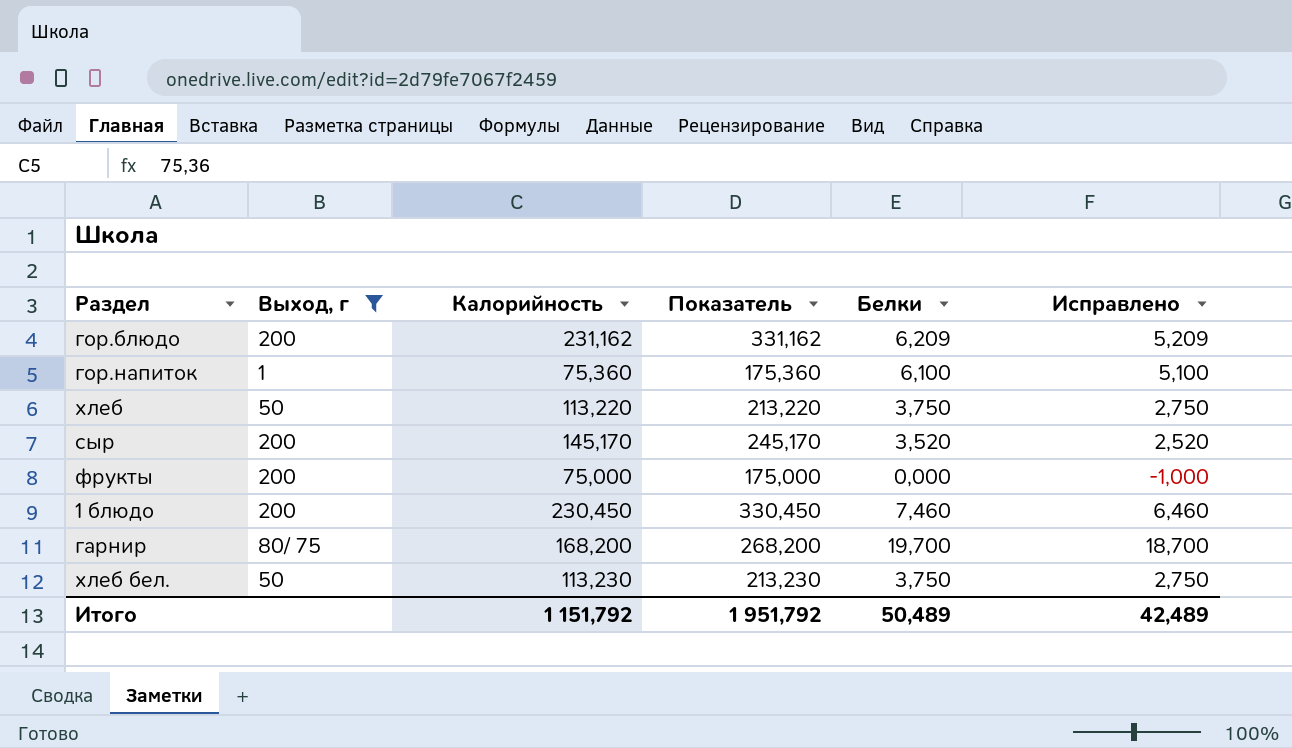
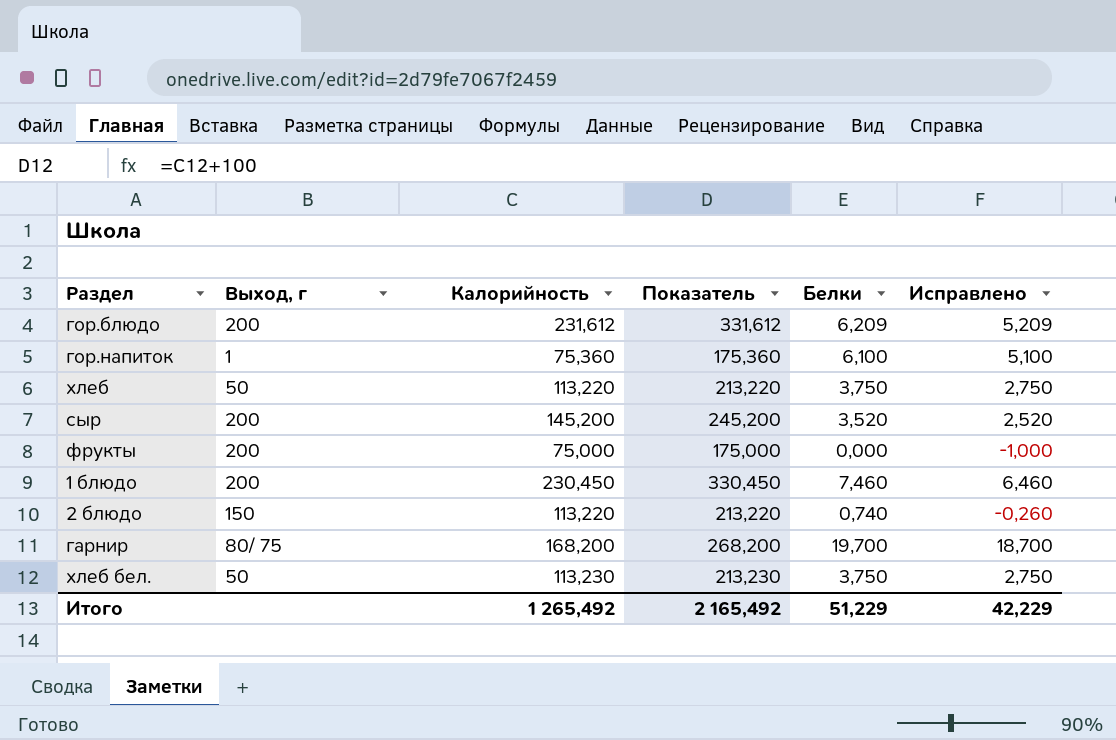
filter: Выход, г != 150 -> none
гор.блюдо | Калорийность: 231,162 -> 231,612
гор.блюдо | Показатель: 331,162 -> 331,612
сыр | Калорийность: 145,170 -> 145,200
сыр | Показатель: 245,170 -> 245,200
Итого | Калорийность: 1 151,792 -> 1 265,492
Итого | Показатель: 1 951,792 -> 2 165,492
Итого | Белки: 50,489 -> 51,229
Итого | Исправлено: 42,489 -> 42,229

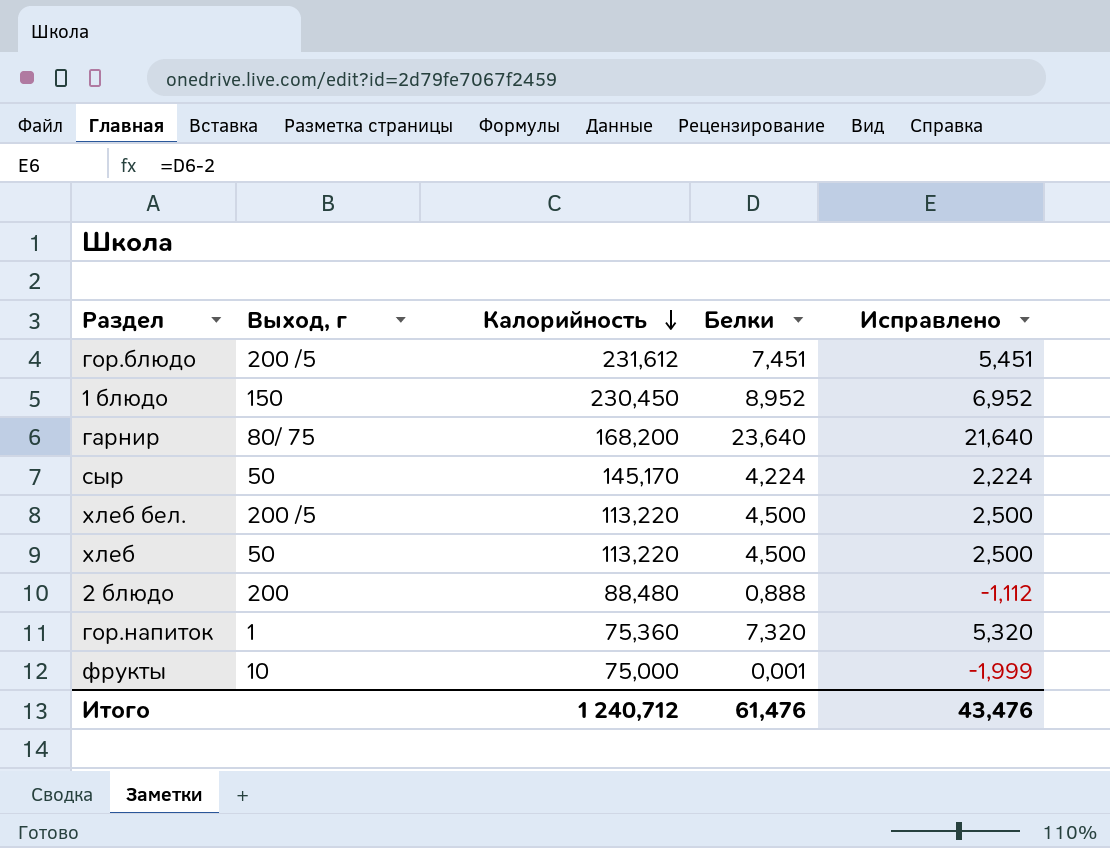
row order: none -> Калорийность descending
column Показатель | formula: [Калорийность] + 100 -> none
column Исправлено | formula: [Белки] - 1 -> [Белки] - 2
гор.блюдо | Выход, г: 200 -> 200 /5
гор.блюдо | Белки: 6,209 -> 7,451
1 блюдо | Выход, г: 200 -> 150
1 блюдо | Белки: 7,460 -> 8,952
гарнир | Белки: 19,700 -> 23,640
сыр | Выход, г: 200 -> 50
сыр | Калорийность: 145,200 -> 145,170
сыр | Белки: 3,520 -> 4,224
хлеб бел. | Выход, г: 50 -> 200 /5
хлеб бел. | Калорийность: 113,230 -> 113,220
хлеб бел. | Белки: 3,750 -> 4,500
хлеб | Белки: 3,750 -> 4,500
2 блюдо | Выход, г: 150 -> 200
2 блюдо | Калорийность: 113,220 -> 88,480
2 блюдо | Белки: 0,740 -> 0,888
гор.напиток | Белки: 6,100 -> 7,320
фрукты | Выход, г: 200 -> 10
фрукты | Белки: 0,000 -> 0,001
Итого | Калорийность: 1 265,492 -> 1 240,712
Итого | Белки: 51,229 -> 61,476
Итого | Исправлено: 42,229 -> 43,476

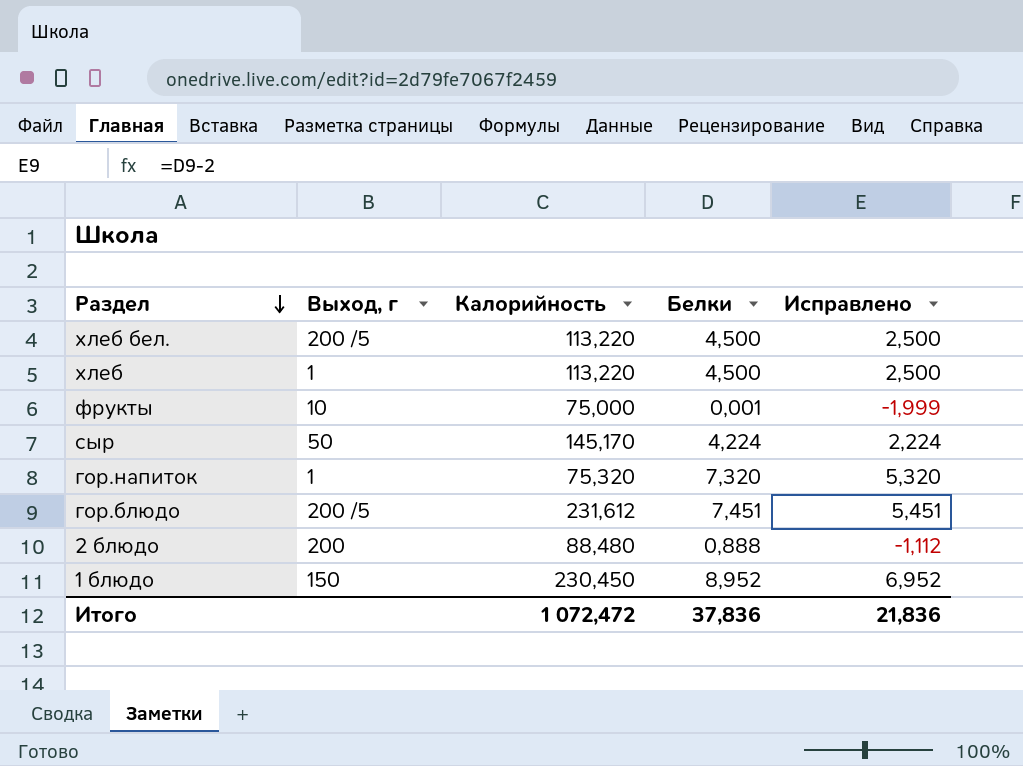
row order: Калорийность descending -> Раздел descending
row гарнир: 80/ 75 | 168,200 | 23,640 | 21,640 -> none
хлеб | Выход, г: 50 -> 1
гор.напиток | Калорийность: 75,360 -> 75,320
Итого | Калорийность: 1 240,712 -> 1 072,472
Итого | Белки: 61,476 -> 37,836
Итого | Исправлено: 43,476 -> 21,836

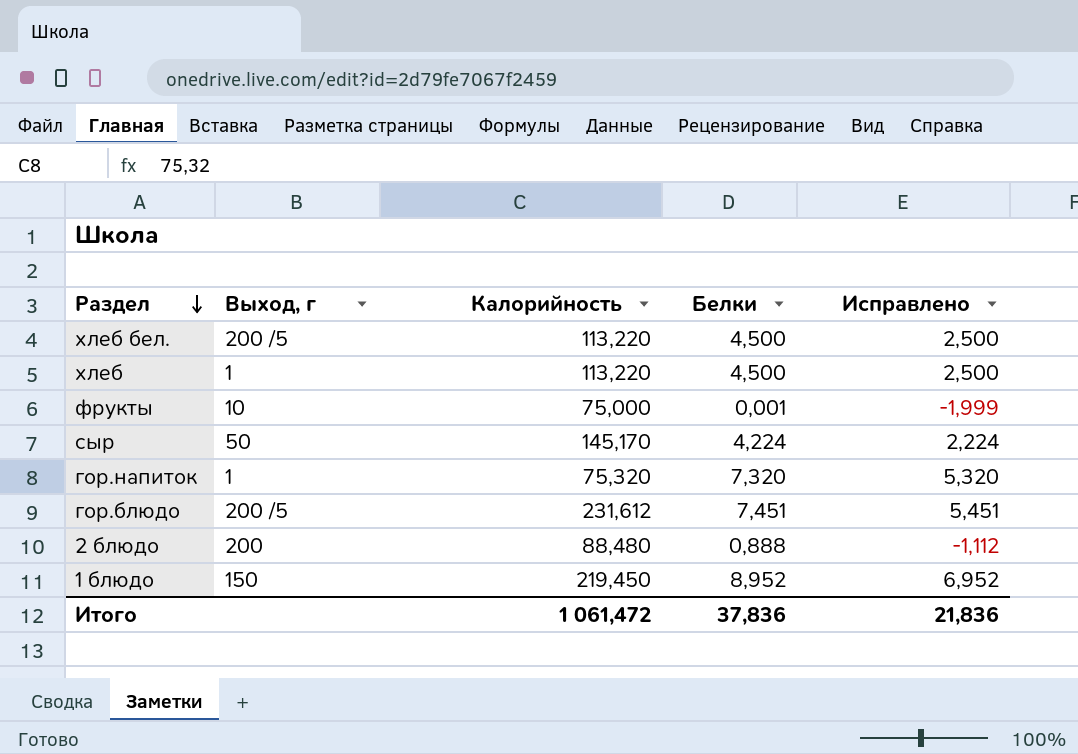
1 блюдо | Калорийность: 230,450 -> 219,450
Итого | Калорийность: 1 072,472 -> 1 061,472

